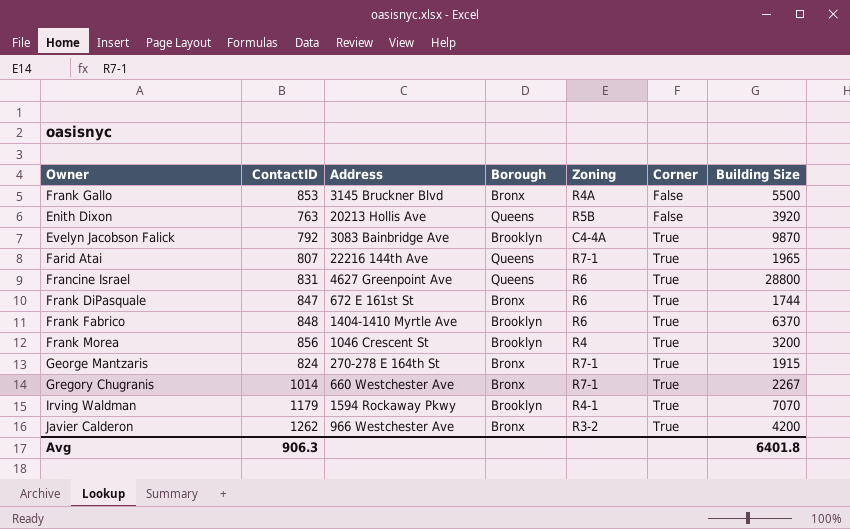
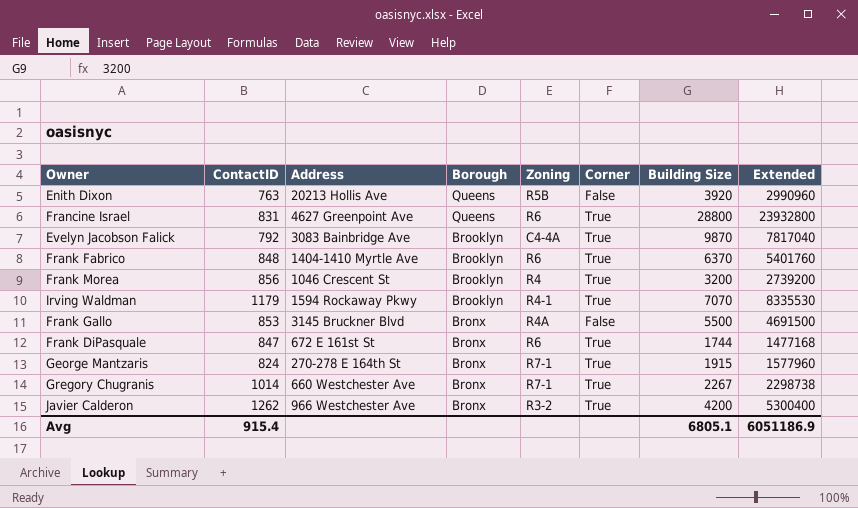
row order: Corner ascending -> Borough descending
column Extended | formula: none -> [ContactID] * [Building Size]
row Farid Atai: 807 | 22216 144th Ave | Queens | R7-1 | True | 1965 -> none
Avg | ContactID: 906.3 -> 915.4
Avg | Building Size: 6401.8 -> 6805.1

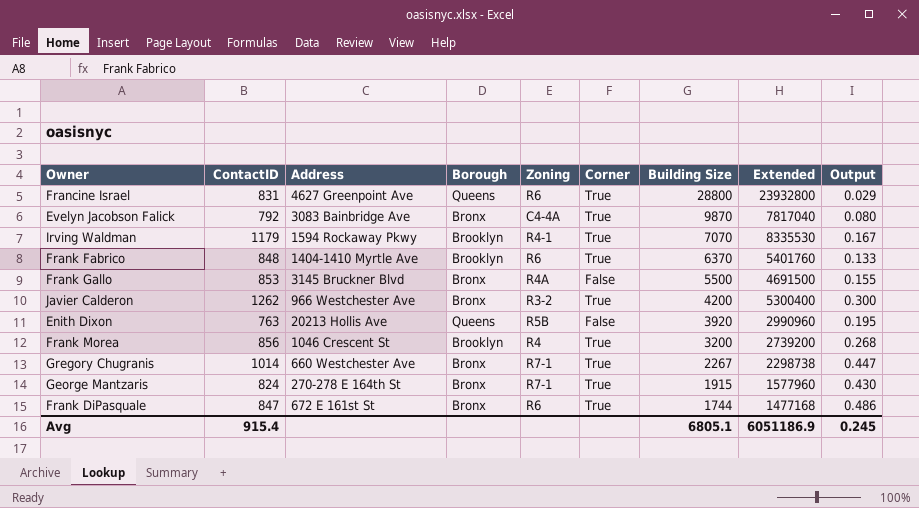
row order: Borough descending -> Building Size descending
column Output | formula: none -> [ContactID] / [Building Size]
Evelyn Jacobson Falick | Borough: Brooklyn -> Bronx

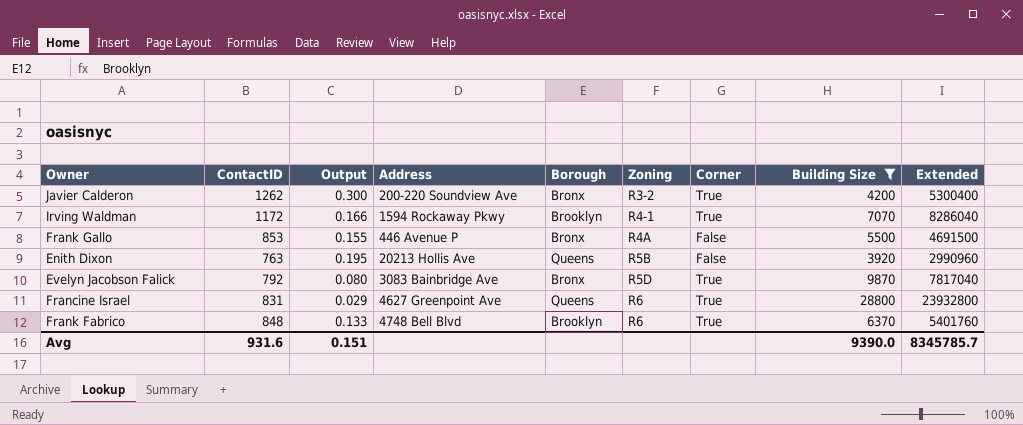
filter: none -> Building Size >= 3920
row order: Building Size descending -> Zoning ascending
column Output | position: 9 -> 3
Javier Calderon | Address: 966 Westchester Ave -> 200-220 Soundview Ave
Irving Waldman | ContactID: 1179 -> 1172
Irving Waldman | Output: 0.167 -> 0.166
Irving Waldman | Extended: 8335530 -> 8286040
Frank Gallo | Address: 3145 Bruckner Blvd -> 446 Avenue P
Evelyn Jacobson Falick | Zoning: C4-4A -> R5D
Frank Fabrico | Address: 1404-1410 Myrtle Ave -> 4748 Bell Blvd
Avg | ContactID: 915.4 -> 931.6
Avg | Output: 0.245 -> 0.151
Avg | Building Size: 6805.1 -> 9390.0
Avg | Extended: 6051186.9 -> 8345785.7

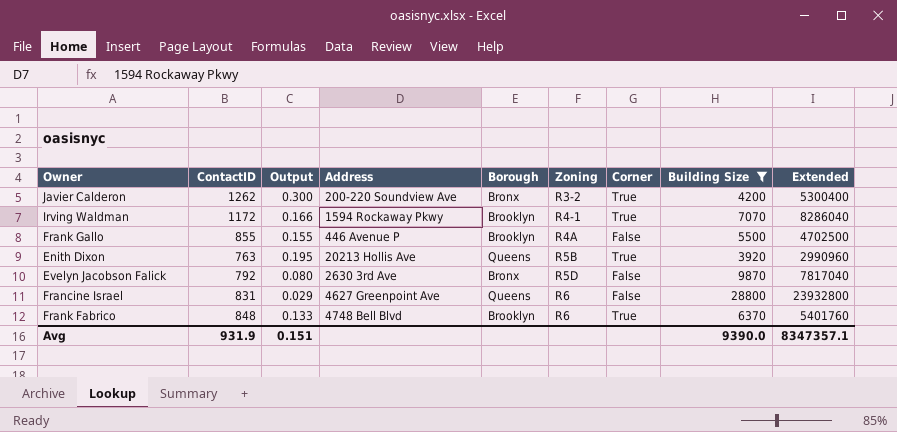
Frank Gallo | ContactID: 853 -> 855
Frank Gallo | Borough: Bronx -> Brooklyn
Frank Gallo | Extended: 4691500 -> 4702500
Enith Dixon | Corner: False -> True
Evelyn Jacobson Falick | Address: 3083 Bainbridge Ave -> 2630 3rd Ave
Evelyn Jacobson Falick | Corner: True -> False
Francine Israel | Corner: True -> False
Avg | ContactID: 931.6 -> 931.9
Avg | Extended: 8345785.7 -> 8347357.1

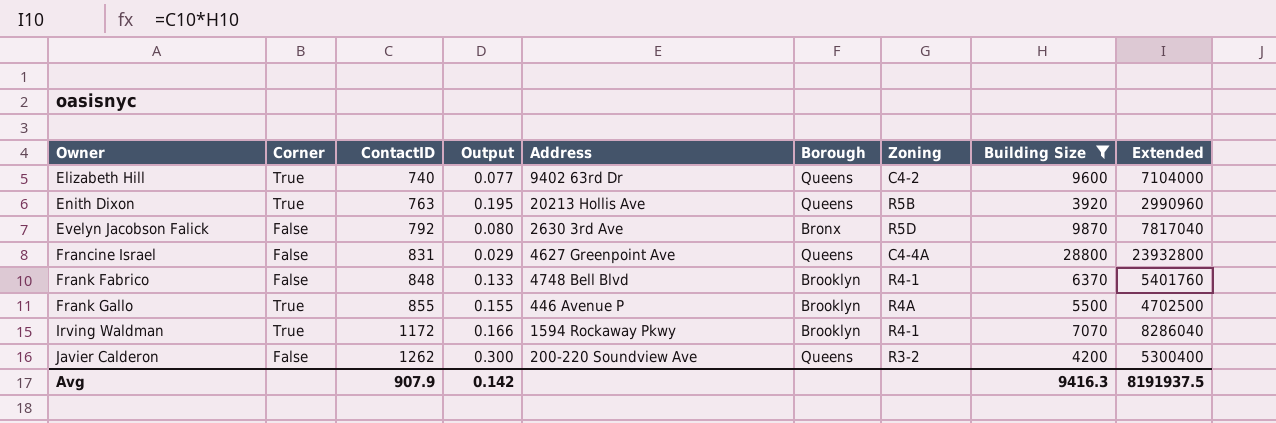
row order: Zoning ascending -> Owner ascending
column Corner | position: 7 -> 2
row Elizabeth Hill: none -> True | 740 | 0.077 | 9402 63rd Dr | Queens | C4-2 | 9600 | 7104000
Francine Israel | Zoning: R6 -> C4-4A
Frank Fabrico | Corner: True -> False
Frank Fabrico | Zoning: R6 -> R4-1
Frank Gallo | Corner: False -> True
Javier Calderon | Corner: True -> False
Javier Calderon | Borough: Bronx -> Queens
Avg | ContactID: 931.9 -> 907.9
Avg | Output: 0.151 -> 0.142
Avg | Building Size: 9390.0 -> 9416.3
Avg | Extended: 8347357.1 -> 8191937.5

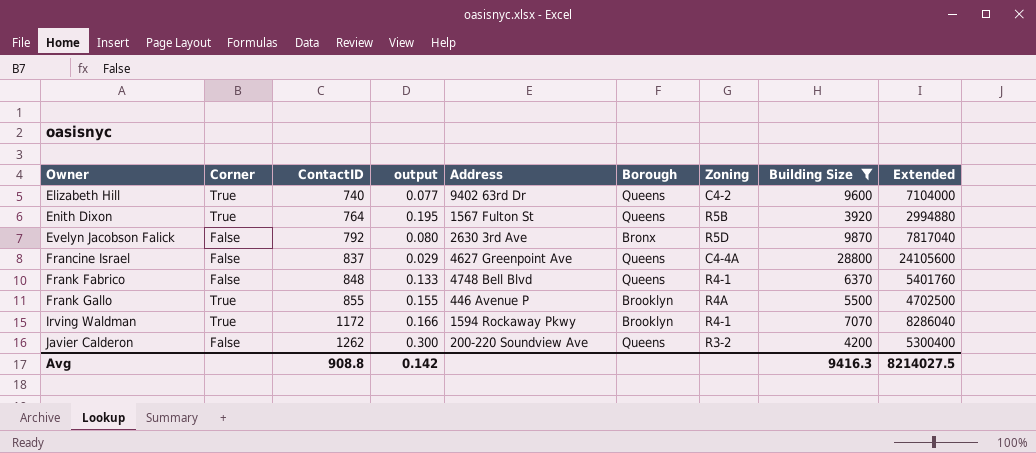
column name: Output -> output
Enith Dixon | ContactID: 763 -> 764
Enith Dixon | Address: 20213 Hollis Ave -> 1567 Fulton St
Enith Dixon | Extended: 2990960 -> 2994880
Francine Israel | ContactID: 831 -> 837
Francine Israel | Extended: 23932800 -> 24105600
Frank Fabrico | Borough: Brooklyn -> Queens
Avg | ContactID: 907.9 -> 908.8
Avg | Extended: 8191937.5 -> 8214027.5

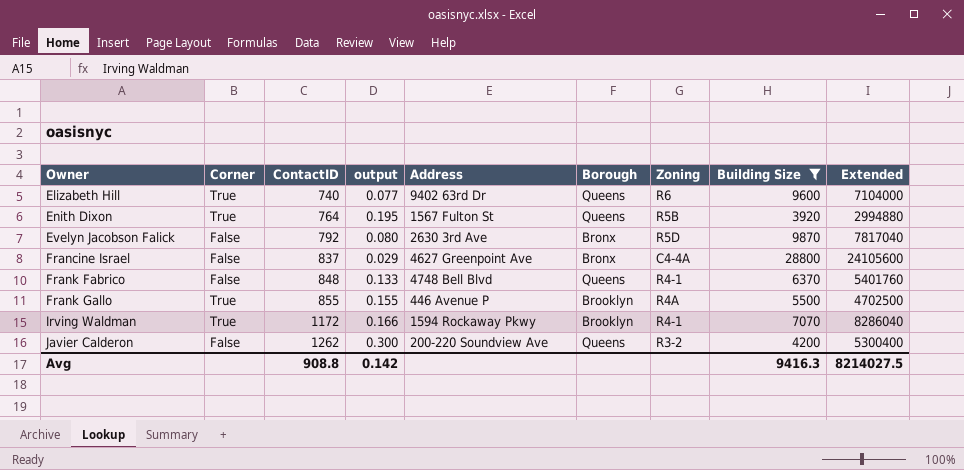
Elizabeth Hill | Zoning: C4-2 -> R6
Francine Israel | Borough: Queens -> Bronx

